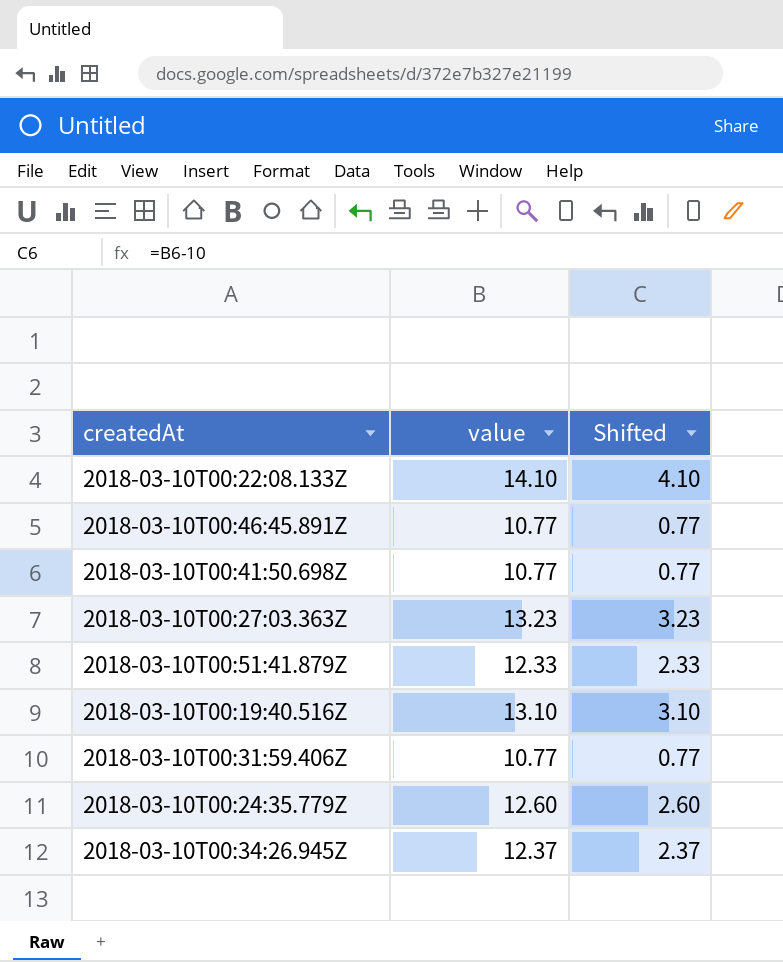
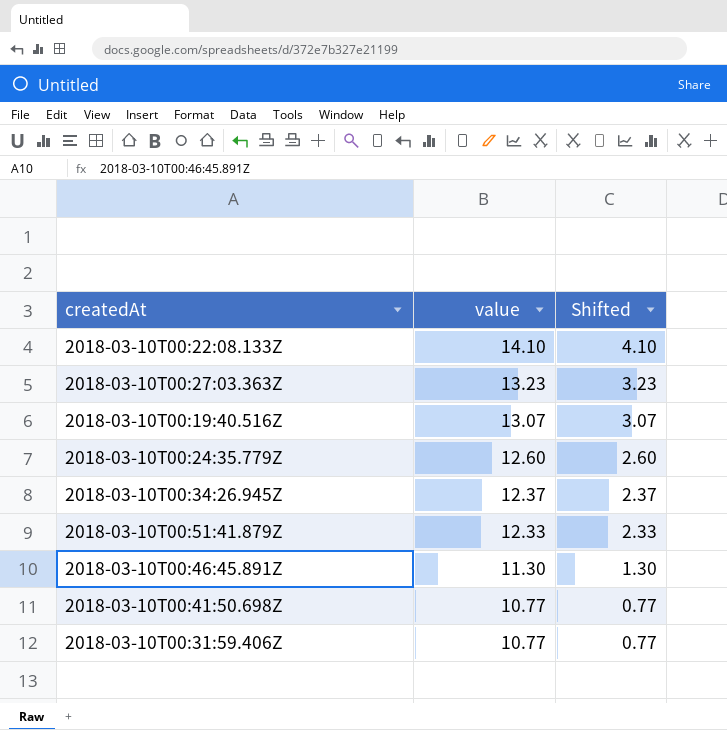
row order: none -> value descending
2018-03-10T00:19:40.516Z | value: 13.10 -> 13.07
2018-03-10T00:19:40.516Z | Shifted: 3.10 -> 3.07
2018-03-10T00:46:45.891Z | value: 10.77 -> 11.30
2018-03-10T00:46:45.891Z | Shifted: 0.77 -> 1.30

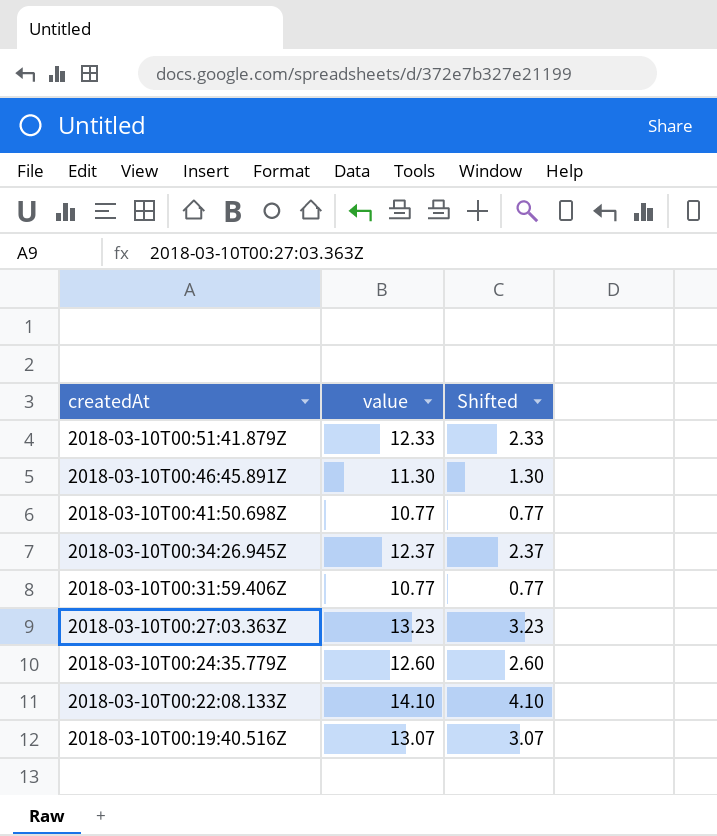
row order: value descending -> createdAt descending

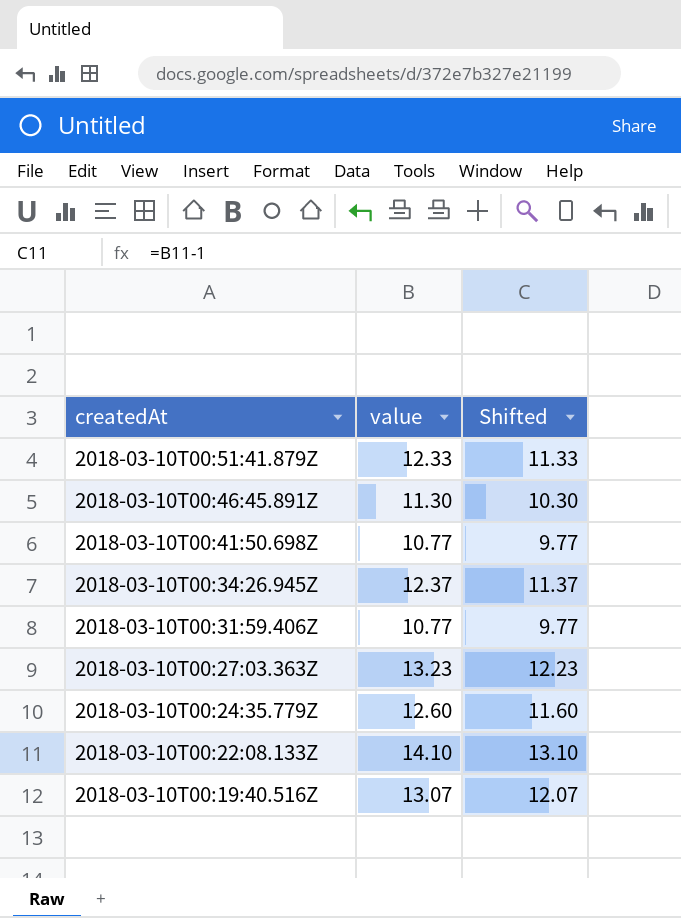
column Shifted | formula: [value] - 10 -> [value] - 1

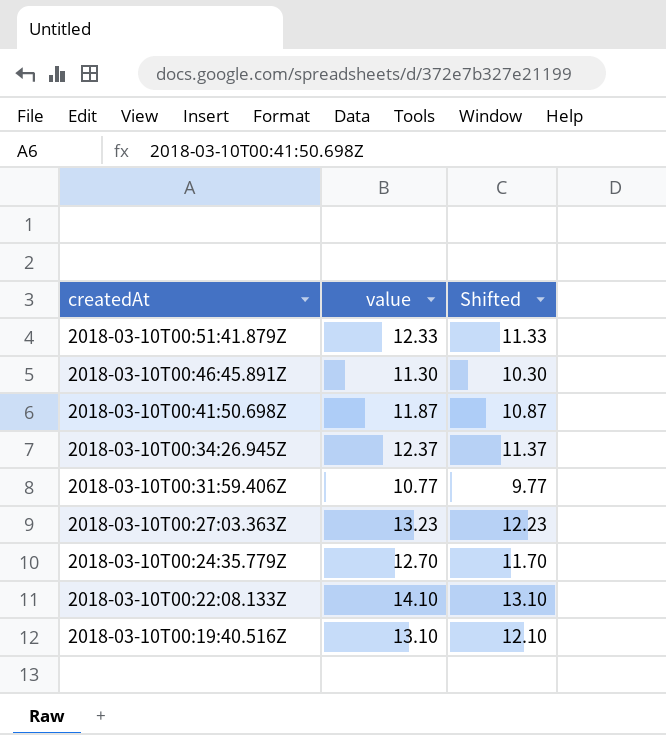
2018-03-10T00:41:50.698Z | value: 10.77 -> 11.87
2018-03-10T00:41:50.698Z | Shifted: 9.77 -> 10.87
2018-03-10T00:24:35.779Z | value: 12.60 -> 12.70
2018-03-10T00:24:35.779Z | Shifted: 11.60 -> 11.70
2018-03-10T00:19:40.516Z | value: 13.07 -> 13.10
2018-03-10T00:19:40.516Z | Shifted: 12.07 -> 12.10

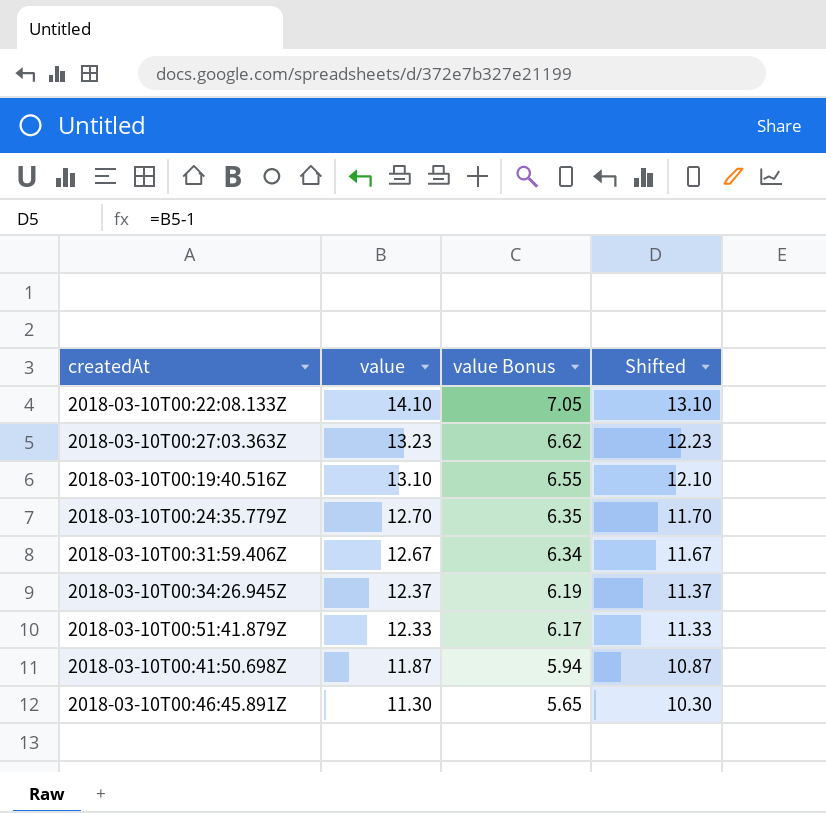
row order: createdAt descending -> value descending
column value Bonus | formula: none -> [value] * 0.5
2018-03-10T00:31:59.406Z | value: 10.77 -> 12.67
2018-03-10T00:31:59.406Z | Shifted: 9.77 -> 11.67

